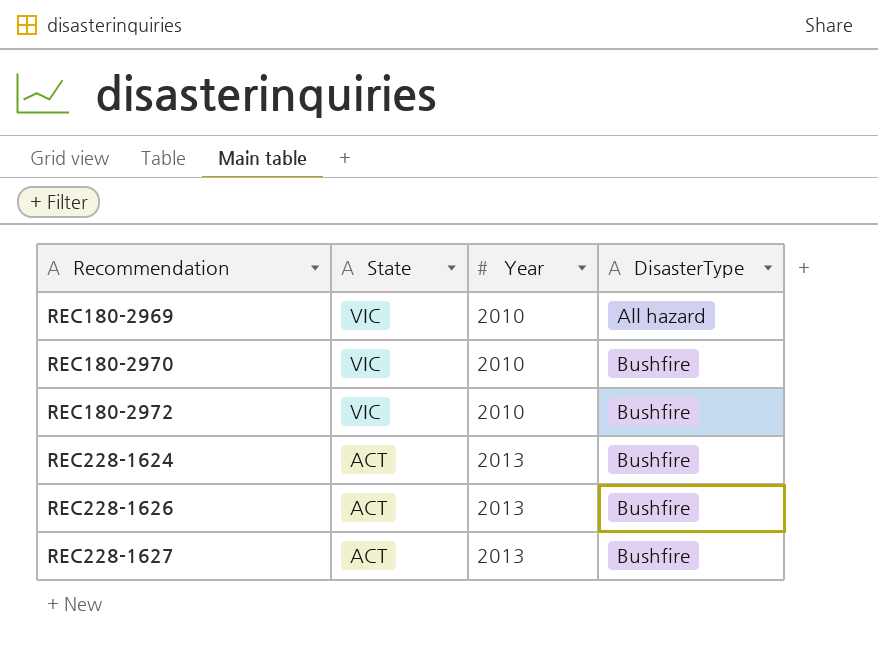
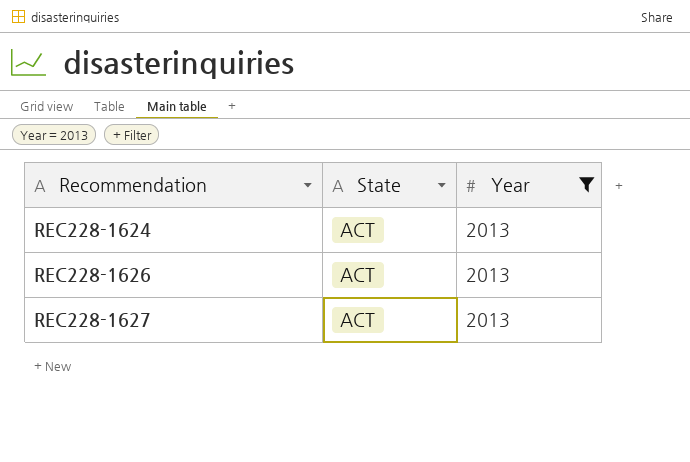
filter: none -> Year = 2013
column DisasterType | position: 4 -> none

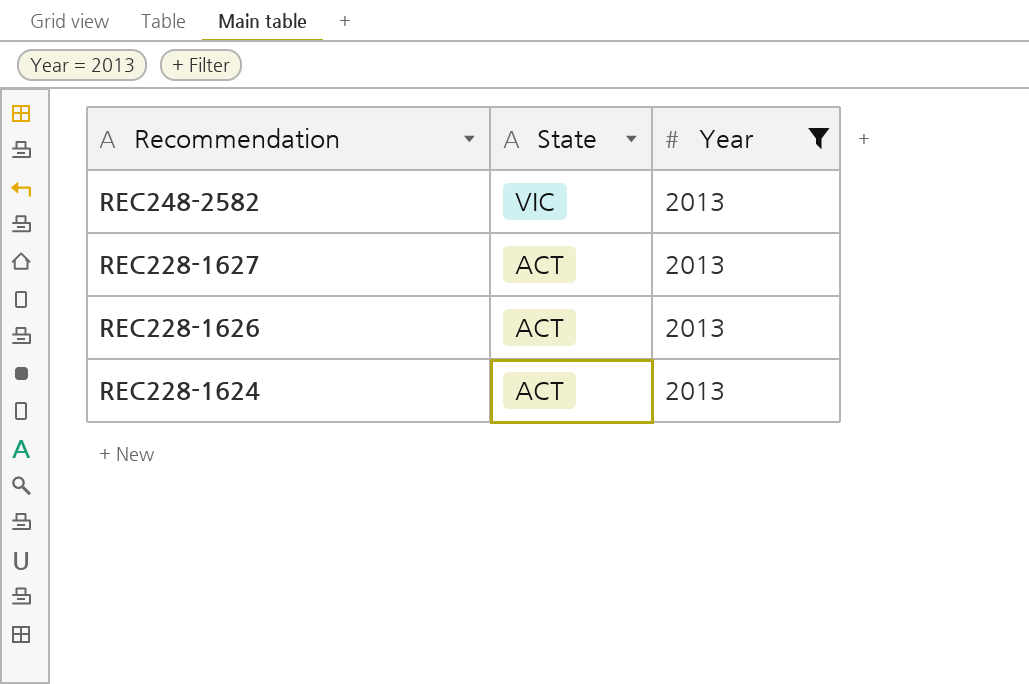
row order: Recommendation ascending -> Recommendation descending
row REC248-2582: none -> VIC | 2013

